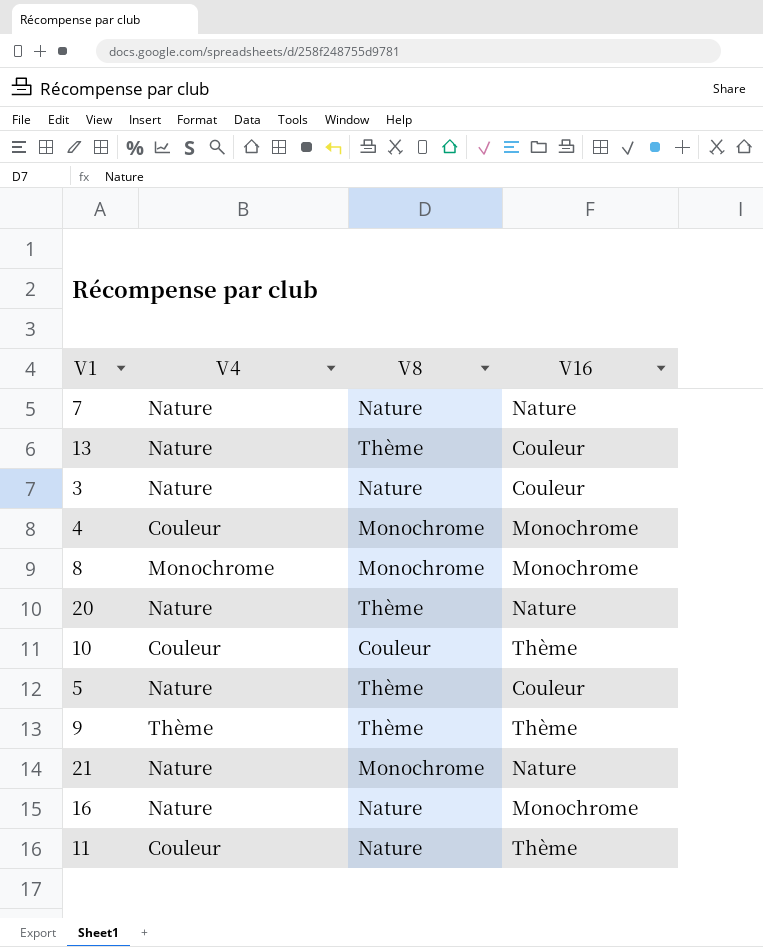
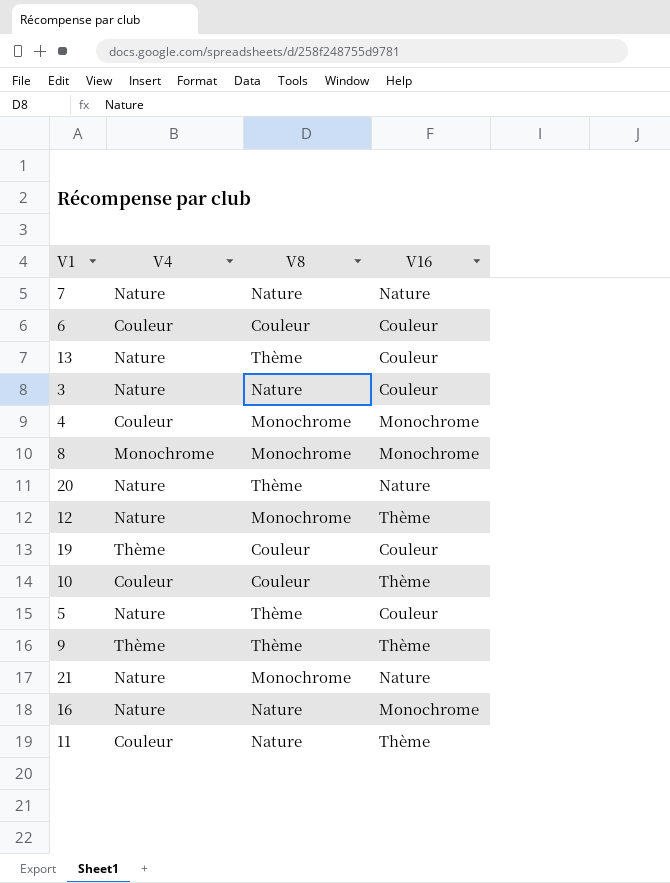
row 6: none -> Couleur | Couleur | Couleur
row 12: none -> Nature | Monochrome | Thème
row 19: none -> Thème | Couleur | Couleur

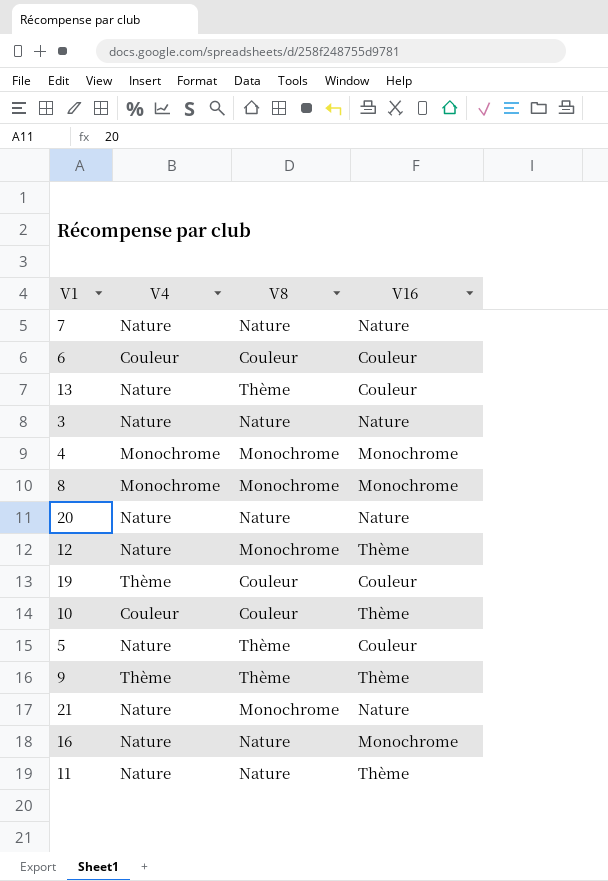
3 | V16: Couleur -> Nature
4 | V4: Couleur -> Monochrome
20 | V8: Thème -> Nature
11 | V4: Couleur -> Nature

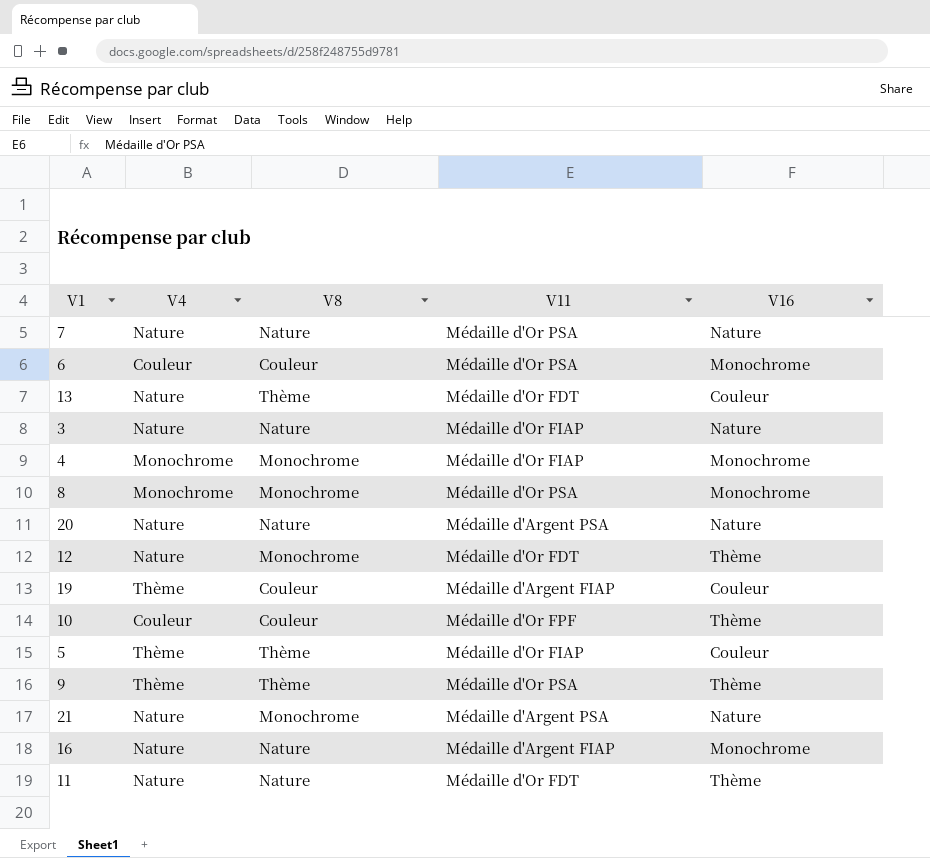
column V11 | position: none -> 4
6 | V16: Couleur -> Monochrome
5 | V4: Nature -> Thème

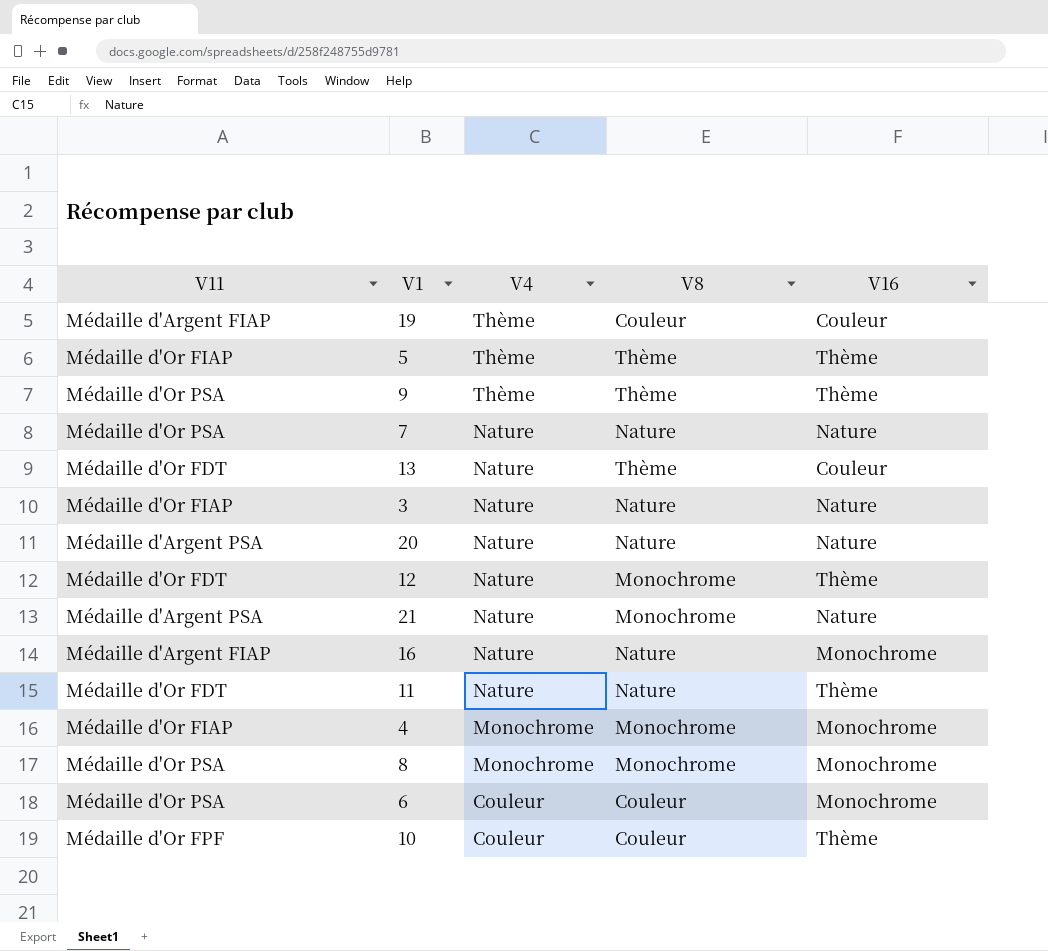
row order: none -> V4 descending
column V11 | position: 4 -> 1
5 | V16: Couleur -> Thème

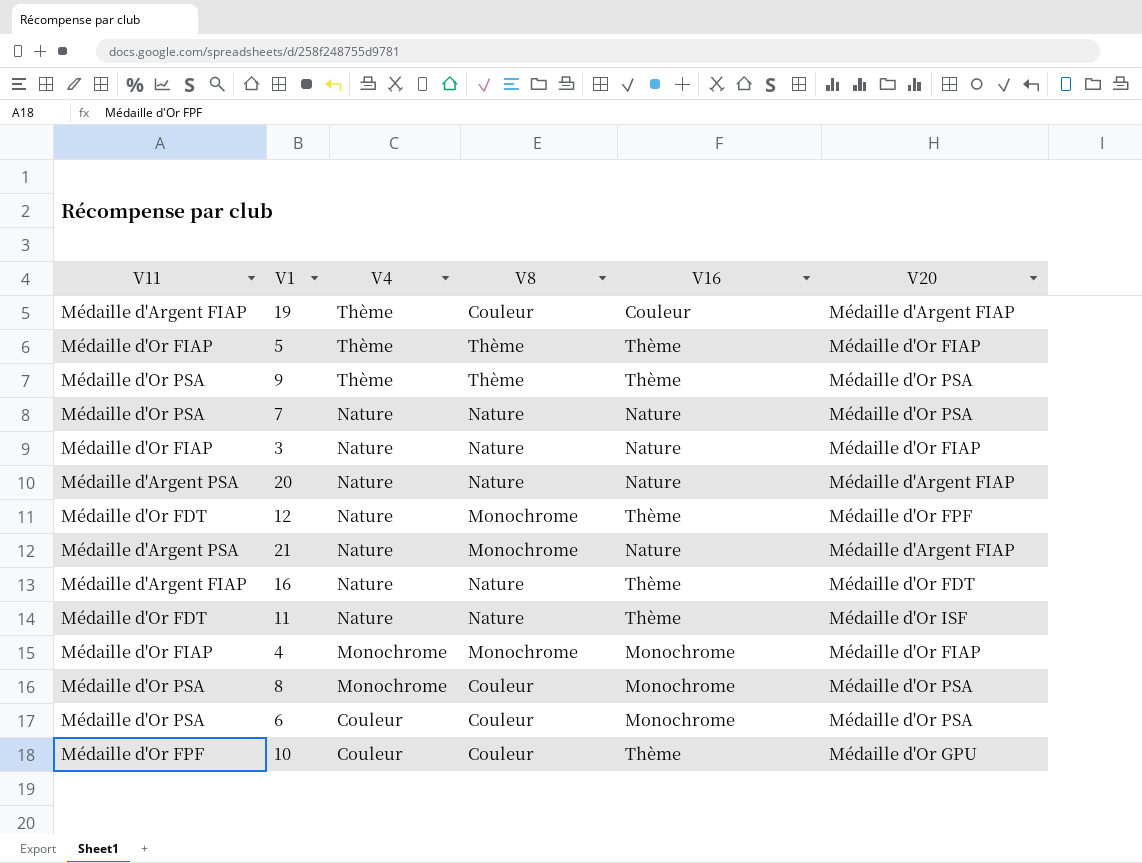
column V20 | position: none -> 6
row 13: Médaille d'Or FDT | Nature | Thème | Couleur -> none
16 | V16: Monochrome -> Thème
8 | V8: Monochrome -> Couleur

